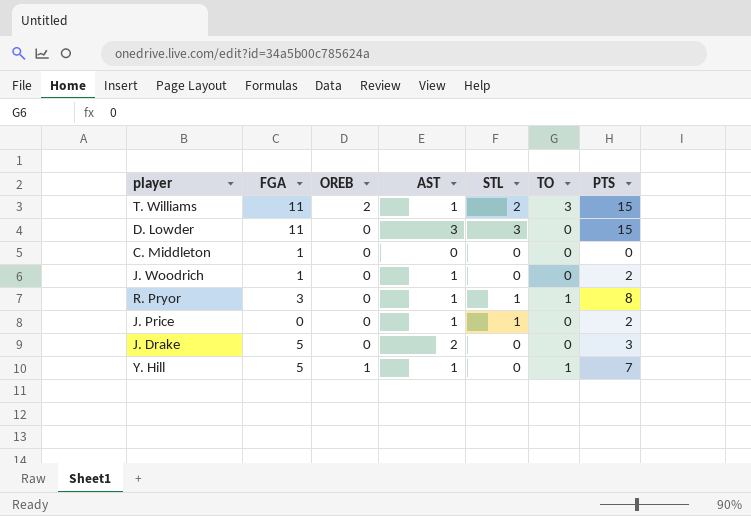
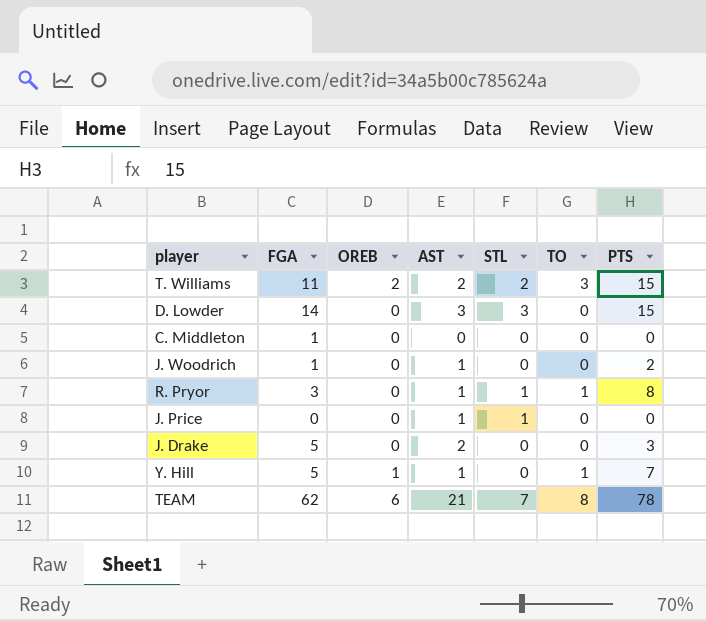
T. Williams | AST: 1 -> 2
D. Lowder | FGA: 11 -> 14
J. Price | PTS: 2 -> 0
row TEAM: none -> 62 | 6 | 21 | 7 | 8 | 78

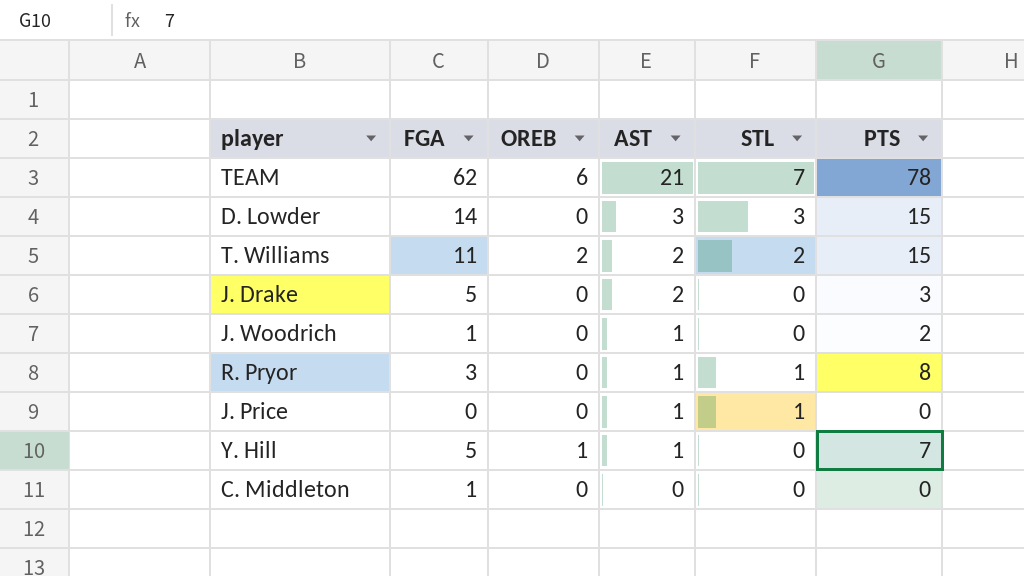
row order: none -> AST descending
column TO | position: 6 -> none

